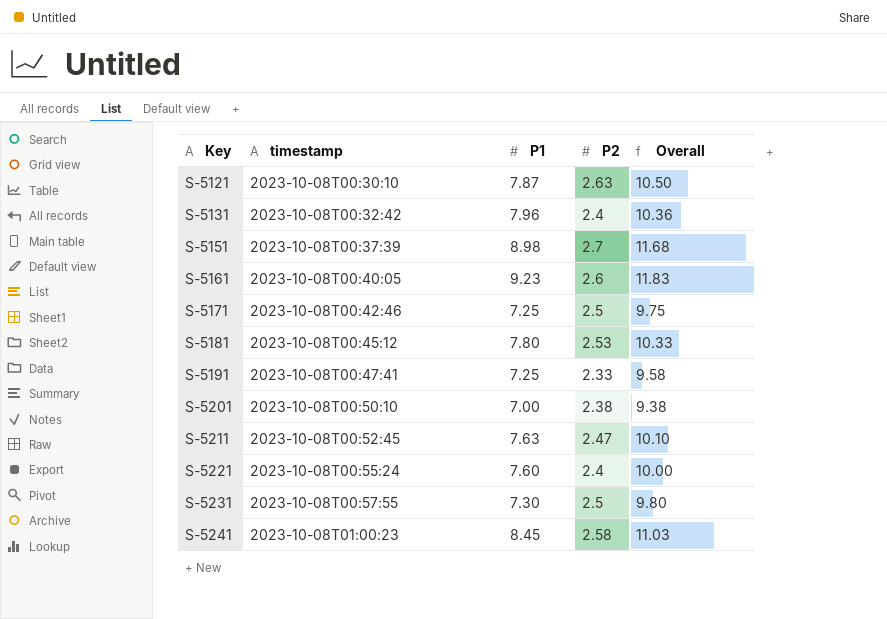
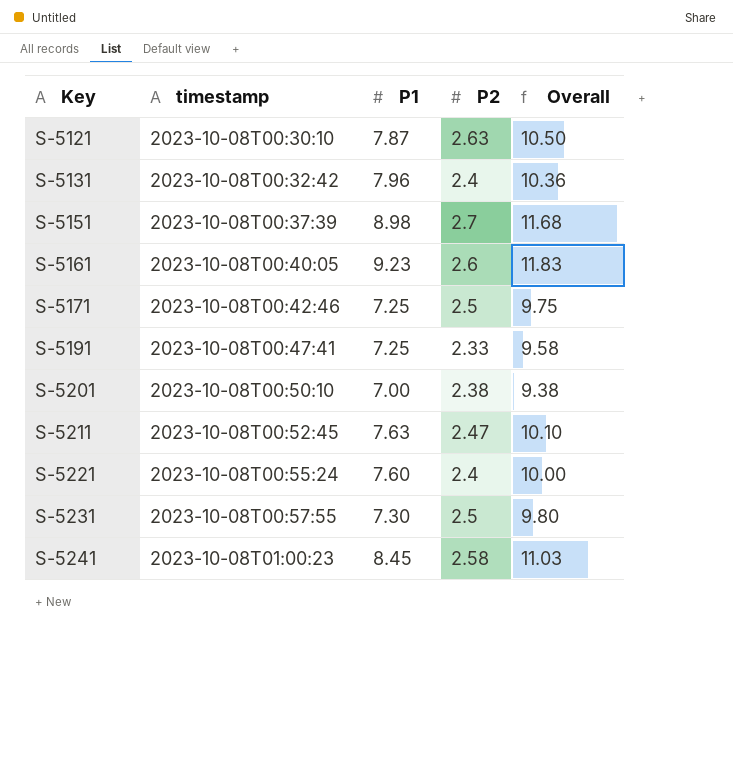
row S-5181: 2023-10-08T00:45:12 | 7.80 | 2.53 | 10.33 -> none

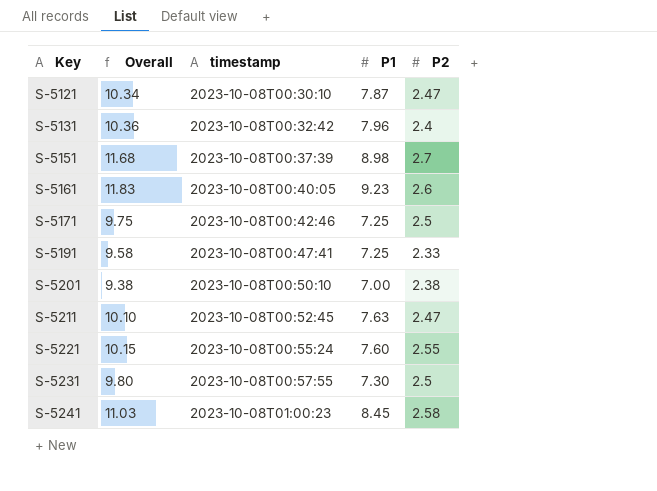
column Overall | position: 5 -> 2
S-5121 | Overall: 10.50 -> 10.34
S-5121 | P2: 2.63 -> 2.47
S-5221 | Overall: 10.00 -> 10.15
S-5221 | P2: 2.4 -> 2.55

